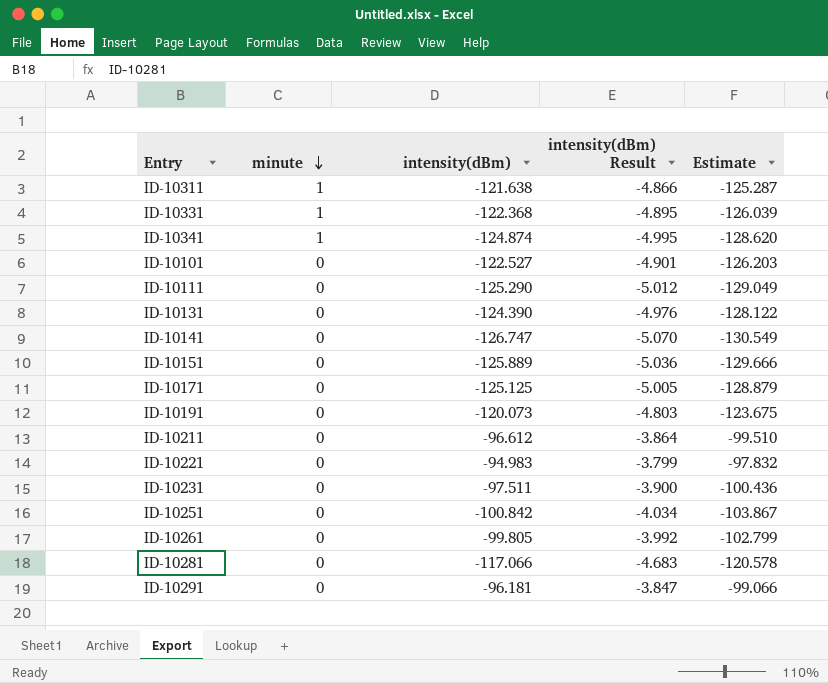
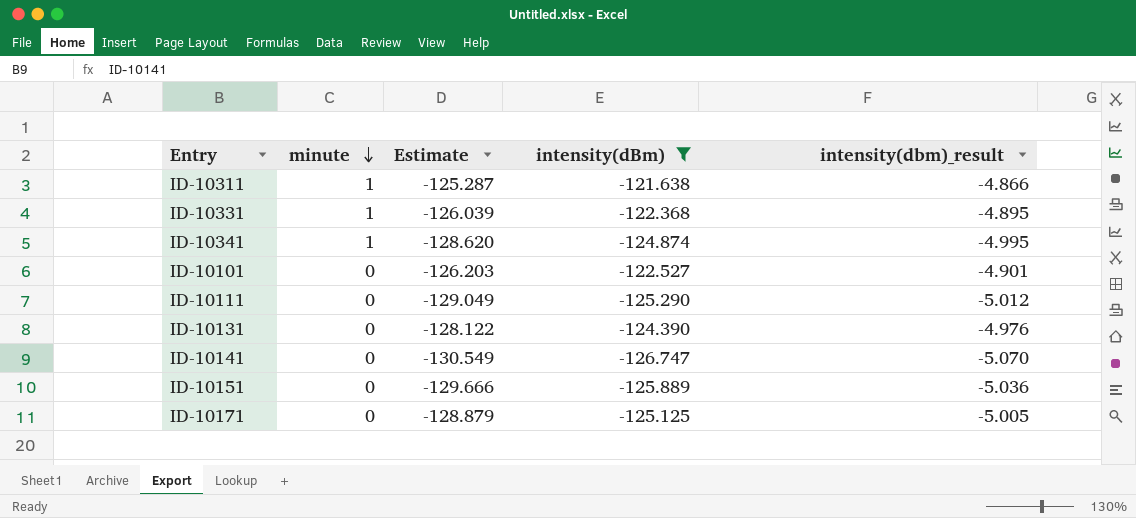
filter: none -> intensity(dBm) <= -121.638
column Estimate | position: 5 -> 3
column name: intensity(dBm) Result -> intensity(dbm)_result

